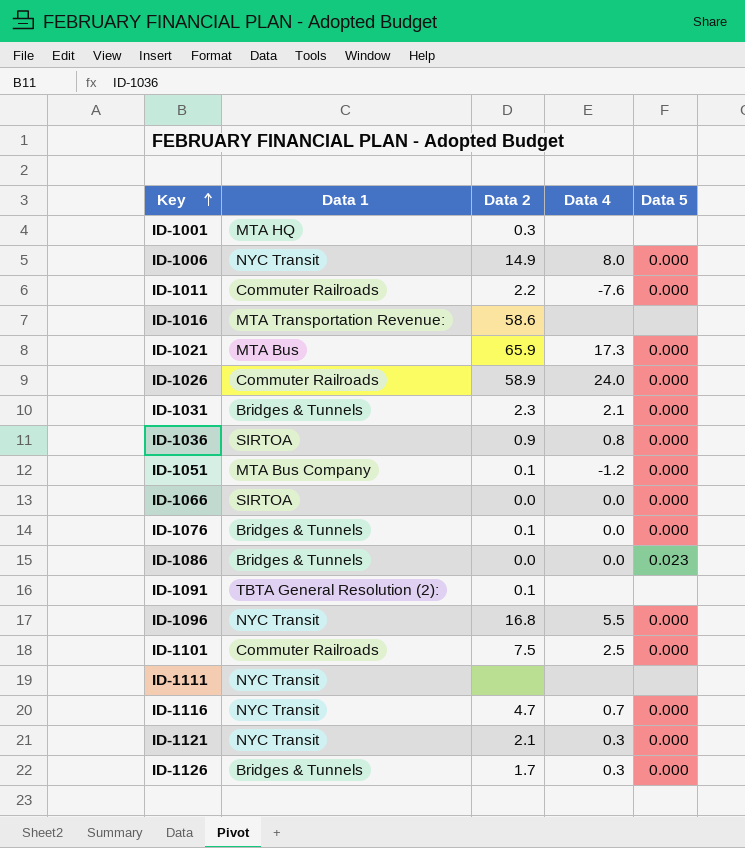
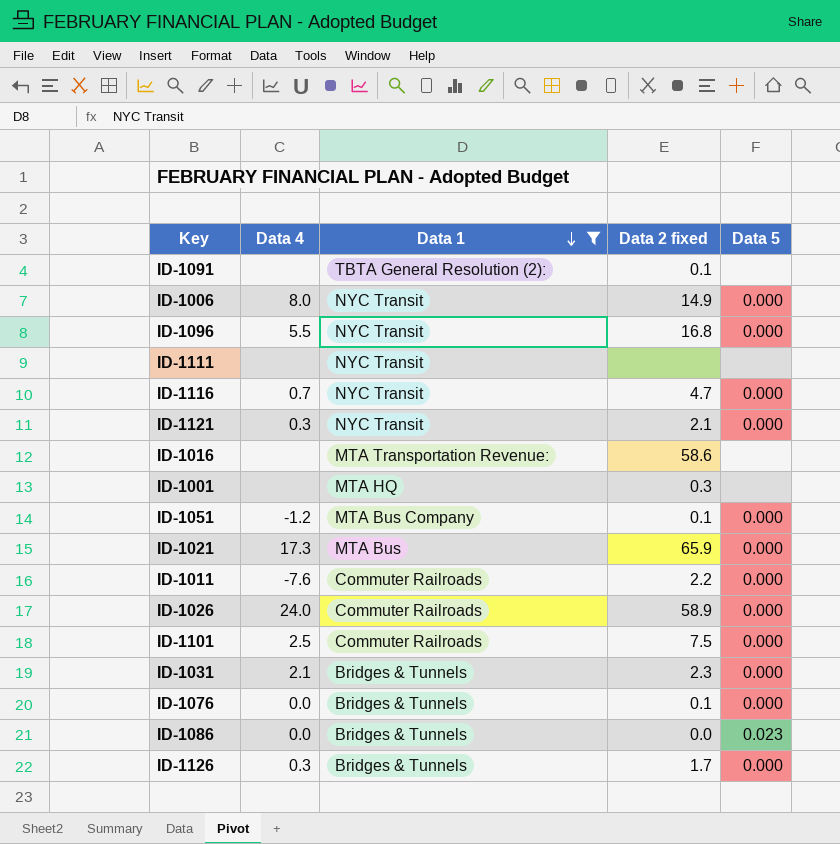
filter: none -> Data 1 != SIRTOA
row order: Key ascending -> Data 1 descending
column Data 4 | position: 4 -> 2
column name: Data 2 -> Data 2 fixed

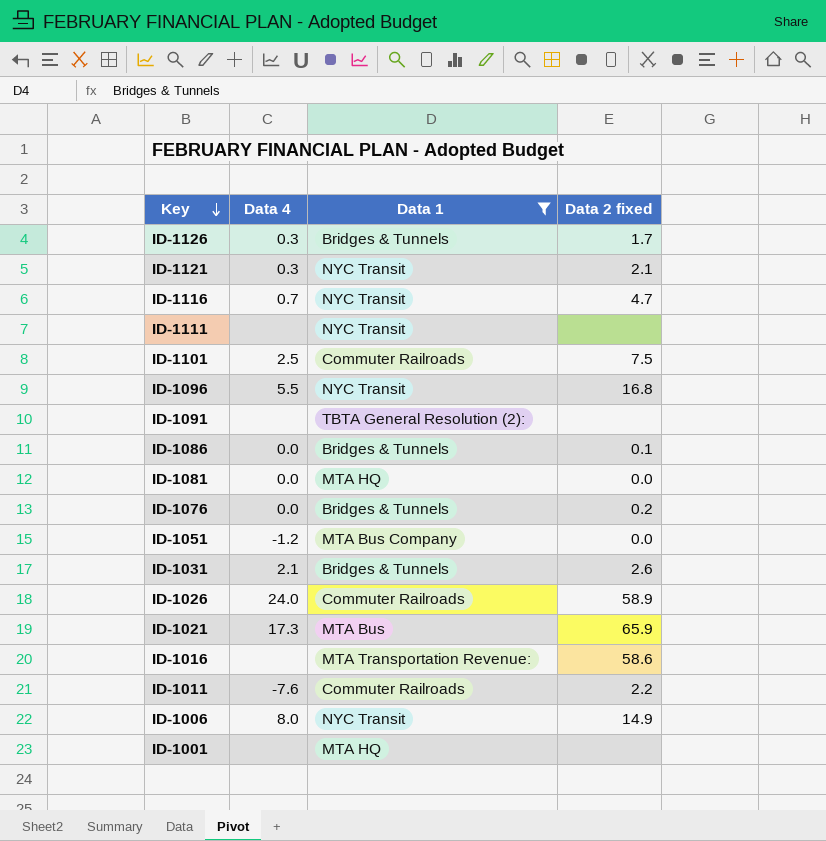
row order: Data 1 descending -> Key descending
column Data 5 | position: 5 -> none
ID-1091 | Data 2 fixed: 0.1 -> none
ID-1086 | Data 2 fixed: 0.0 -> 0.1
row ID-1081: none -> 0.0 | MTA HQ | 0.0
ID-1076 | Data 2 fixed: 0.1 -> 0.2
ID-1051 | Data 2 fixed: 0.1 -> 0.0
ID-1031 | Data 2 fixed: 2.3 -> 2.6
ID-1001 | Data 2 fixed: 0.3 -> none

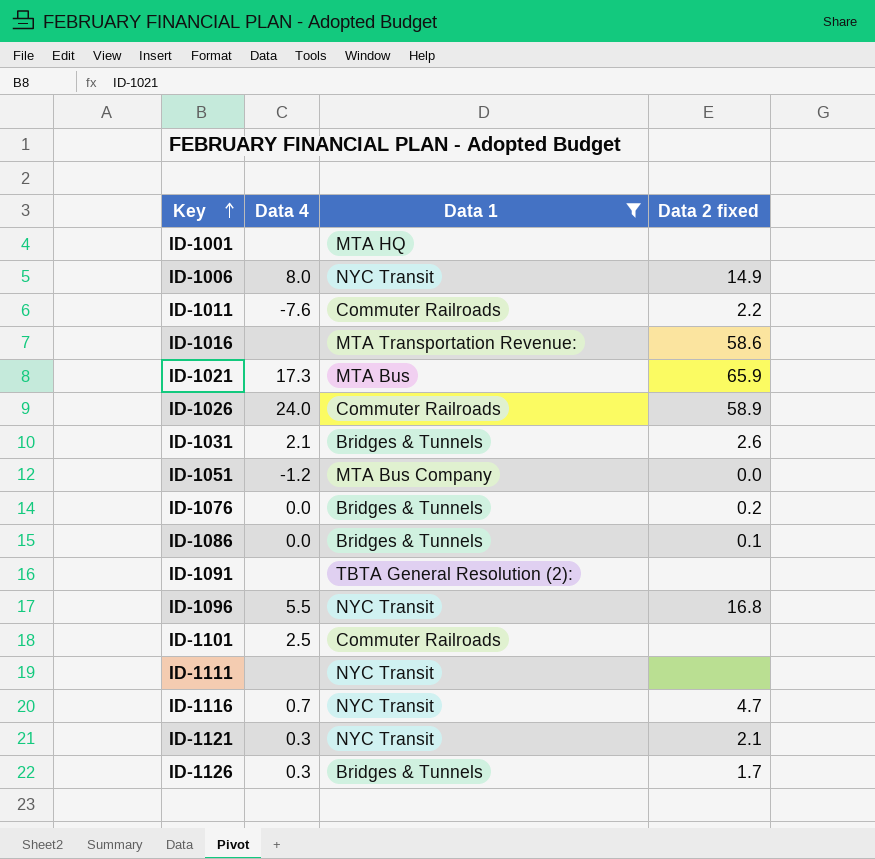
row order: Key descending -> Key ascending
row ID-1081: 0.0 | MTA HQ | 0.0 -> none
ID-1101 | Data 2 fixed: 7.5 -> none

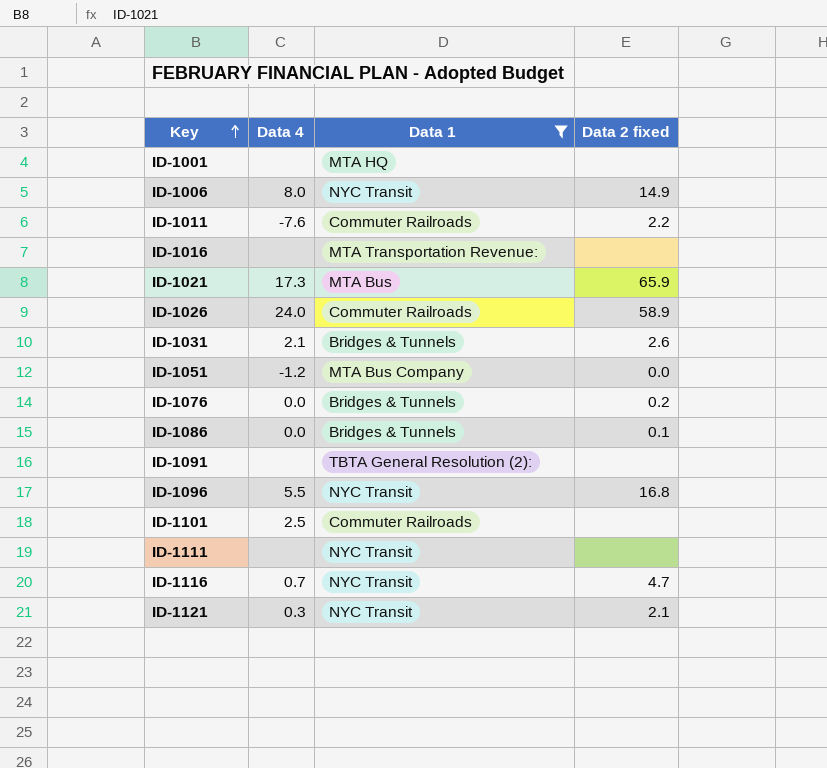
row ID-1126: 0.3 | Bridges & Tunnels | 1.7 -> none
ID-1016 | Data 2 fixed: 58.6 -> none

